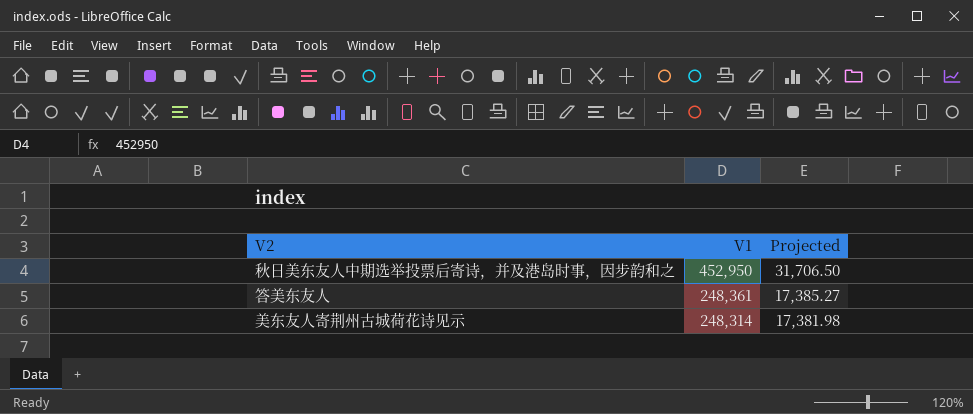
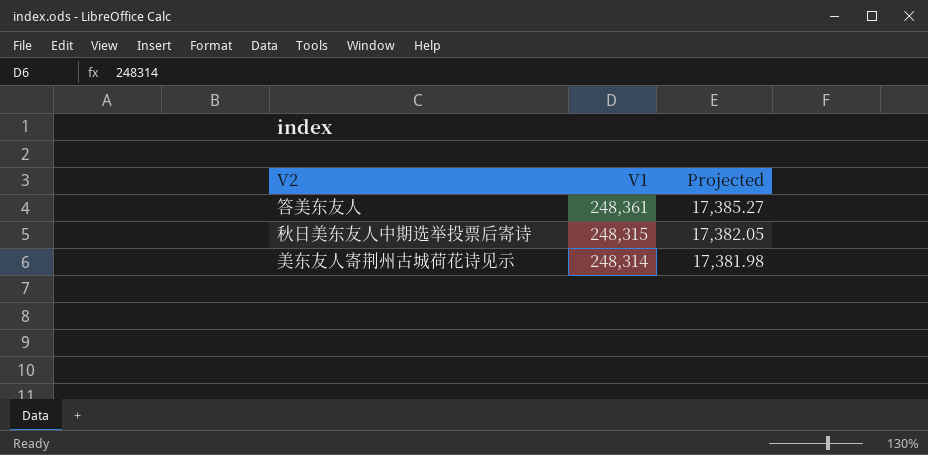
row 秋日美东友人中期选举投票后寄诗，并及港岛时事，因步韵和之: 452,950 | 31,706.50 -> none
row 秋日美东友人中期选举投票后寄诗: none -> 248,315 | 17,382.05

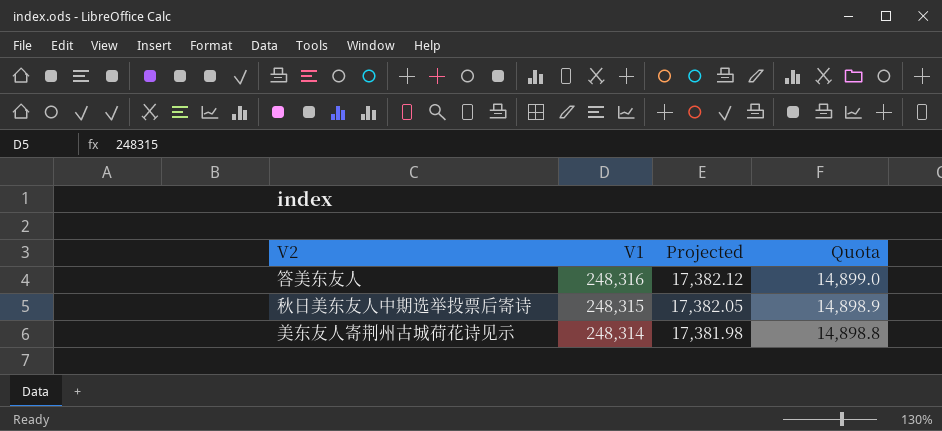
column Quota | formula: none -> [V1] * 0.06
答美东友人 | V1: 248,361 -> 248,316
答美东友人 | Projected: 17,385.27 -> 17,382.12

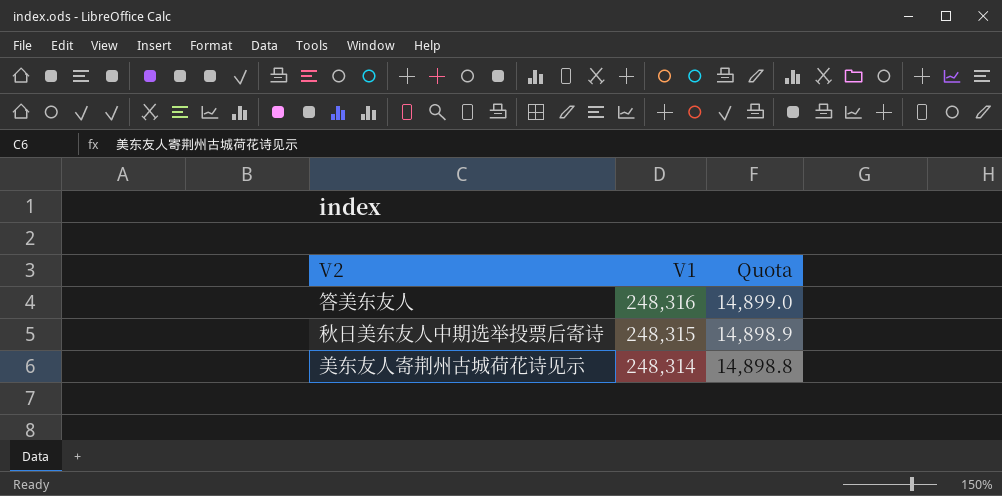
column Projected | formula: [V1] * 0.07 -> none

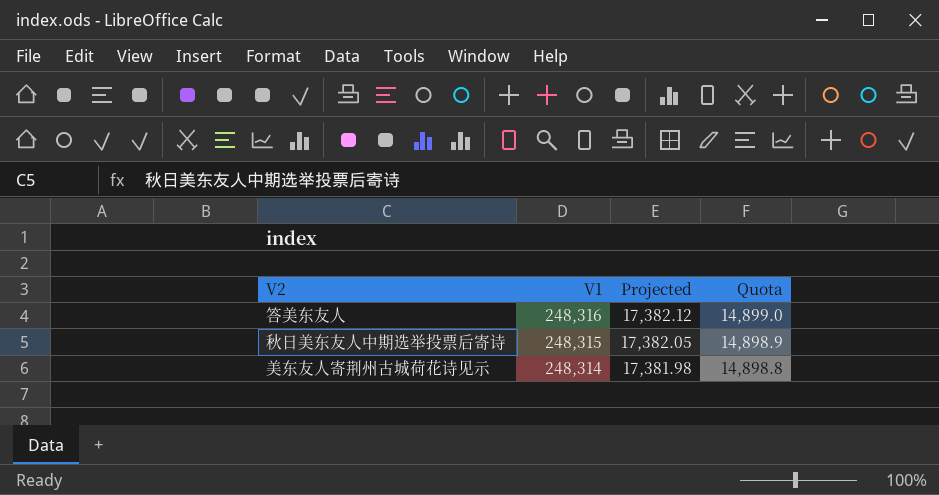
column Projected | formula: none -> [V1] * 0.07

